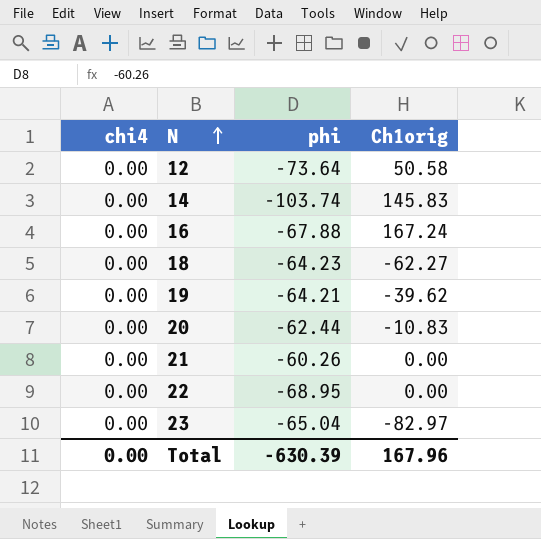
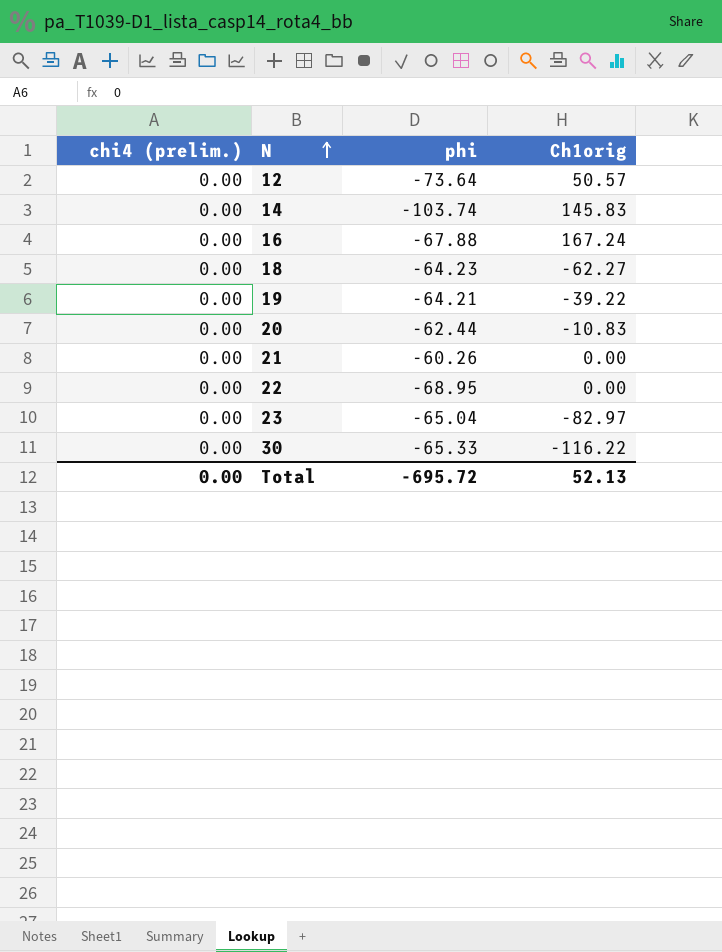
column name: chi4 -> chi4 (prelim.)
12 | Ch1orig: 50.58 -> 50.57
19 | Ch1orig: -39.62 -> -39.22
row 30: none -> 0.00 | -65.33 | -116.22
Total | phi: -630.39 -> -695.72
Total | Ch1orig: 167.96 -> 52.13

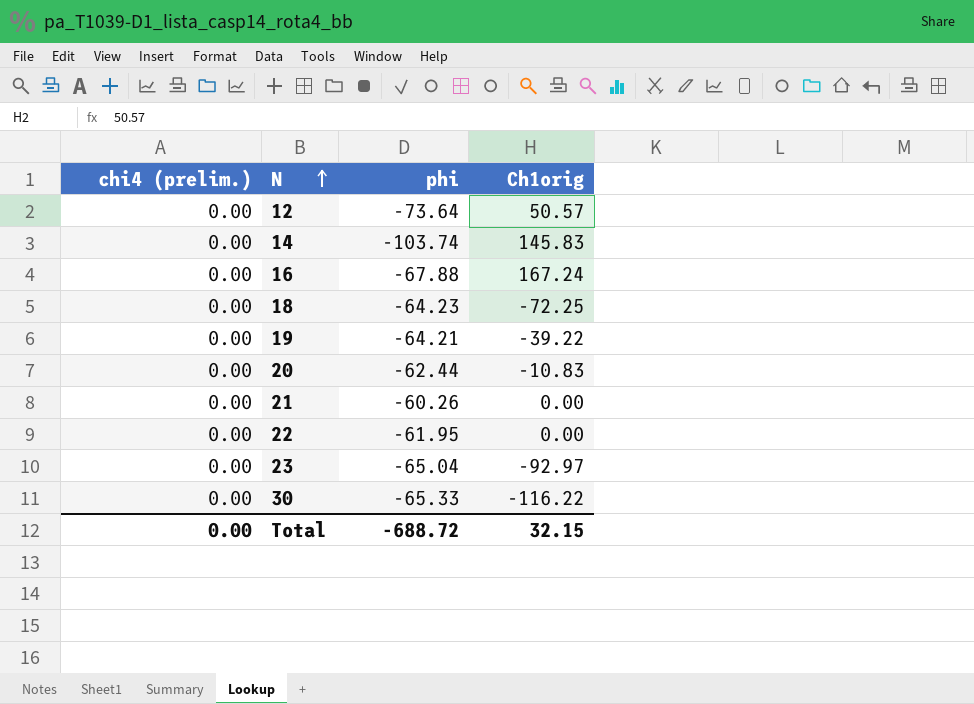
18 | Ch1orig: -62.27 -> -72.25
22 | phi: -68.95 -> -61.95
23 | Ch1orig: -82.97 -> -92.97
Total | phi: -695.72 -> -688.72
Total | Ch1orig: 52.13 -> 32.15

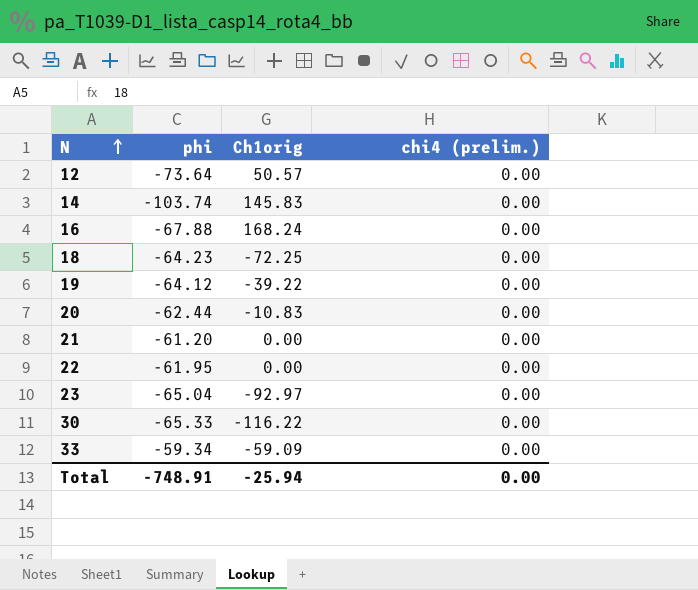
column chi4 (prelim.) | position: 1 -> 4
16 | Ch1orig: 167.24 -> 168.24
19 | phi: -64.21 -> -64.12
21 | phi: -60.26 -> -61.20
row 33: none -> -59.34 | -59.09 | 0.00
Total | phi: -688.72 -> -748.91
Total | Ch1orig: 32.15 -> -25.94

